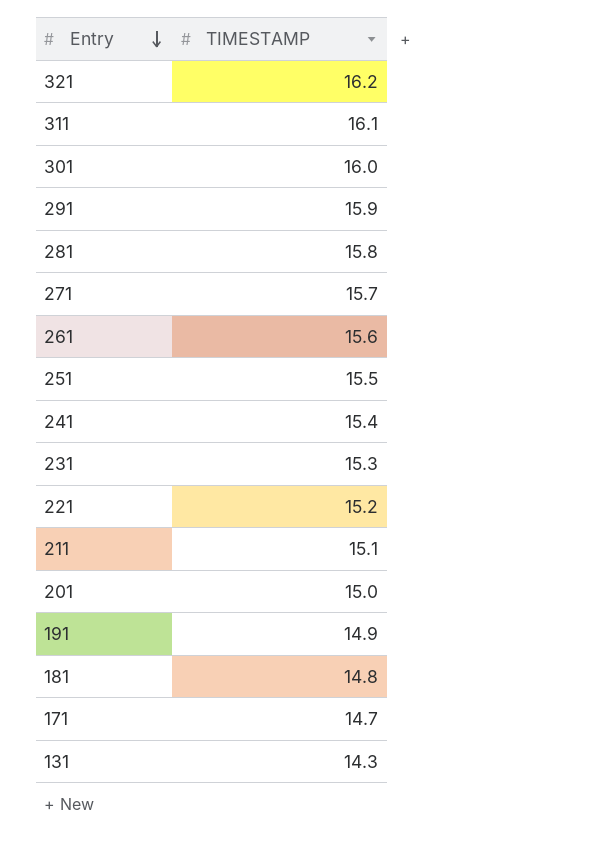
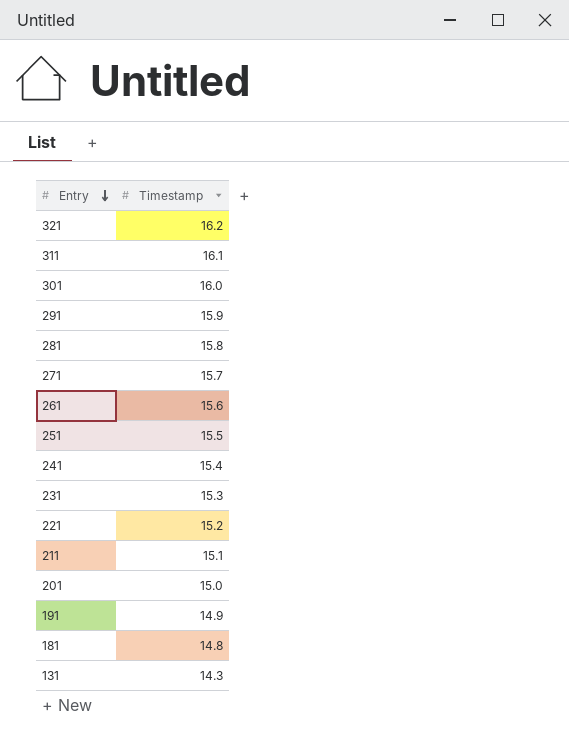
column name: TIMESTAMP -> Timestamp
row 171: 14.7 -> none

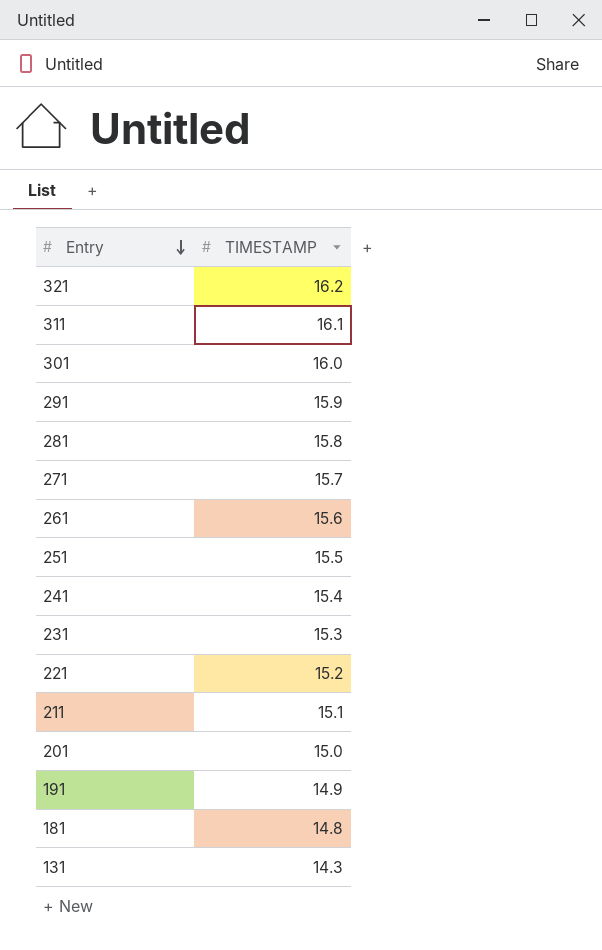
column name: Timestamp -> TIMESTAMP

